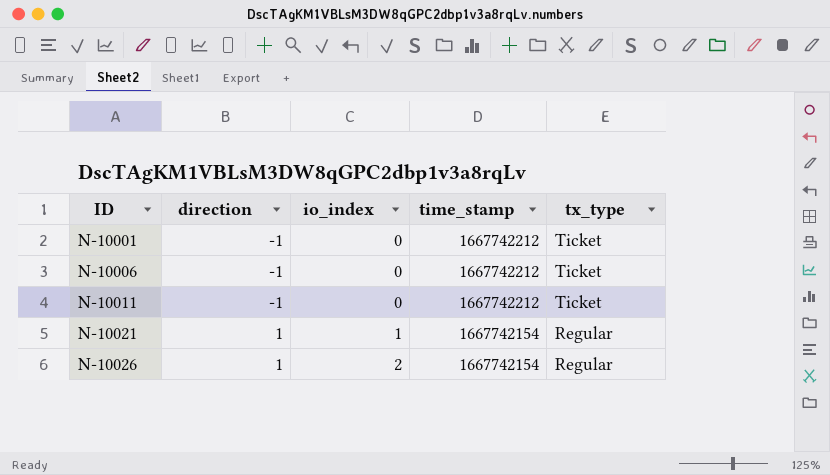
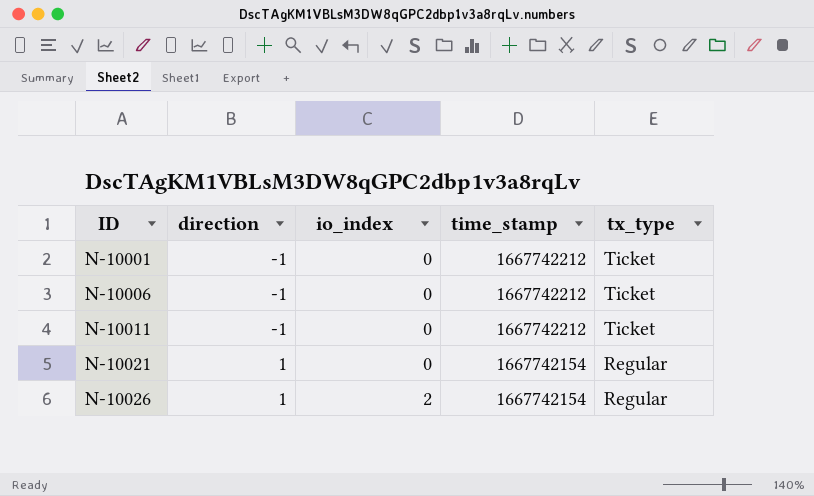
N-10021 | io_index: 1 -> 0

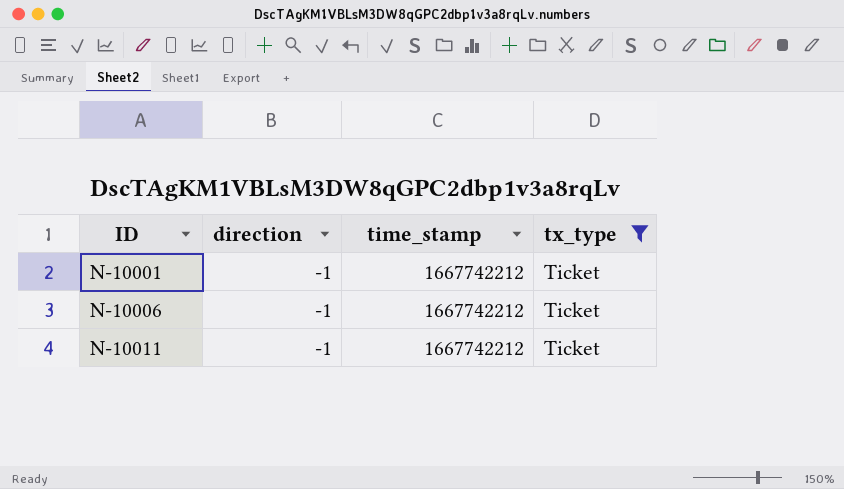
filter: none -> tx_type = Ticket
column io_index | position: 3 -> none

